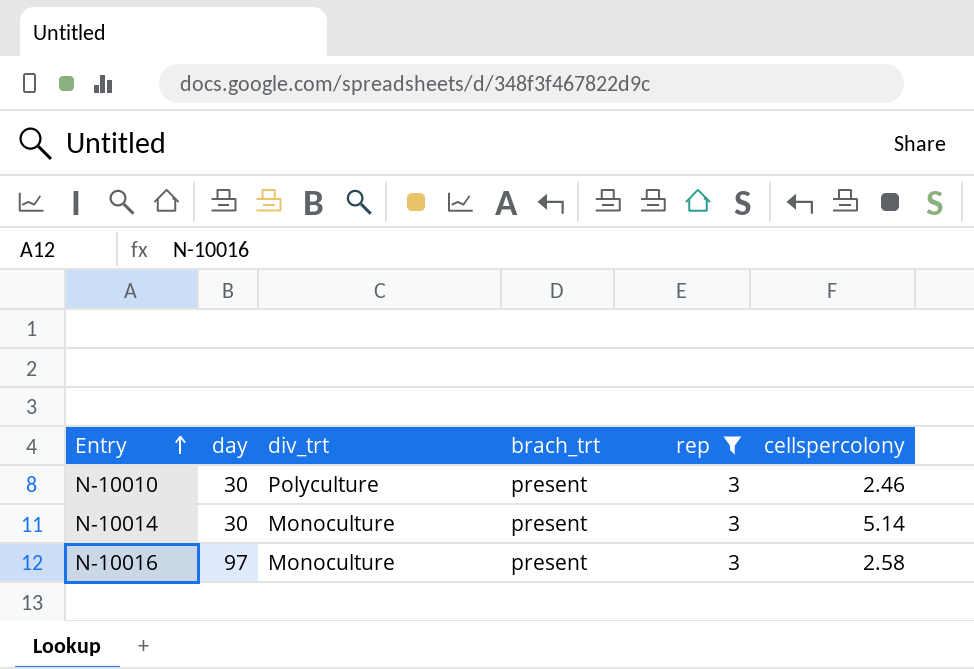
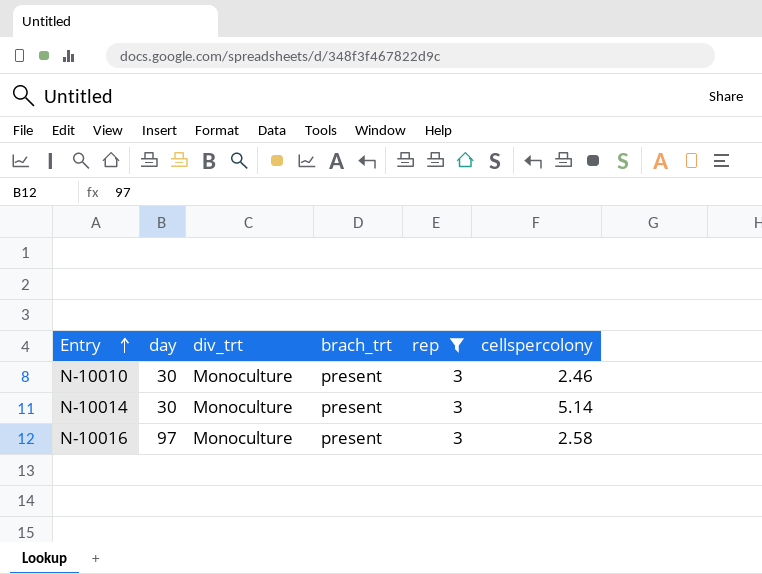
N-10010 | div_trt: Polyculture -> Monoculture

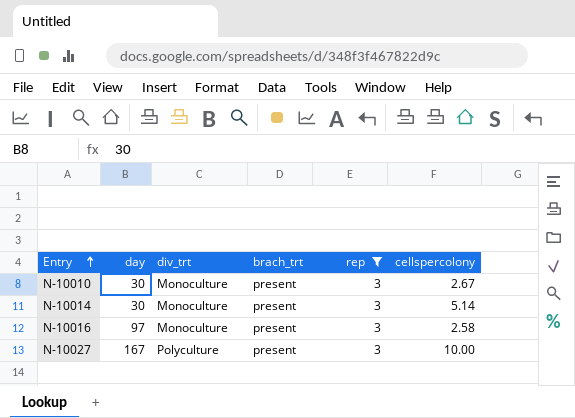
N-10010 | cellspercolony: 2.46 -> 2.67
row N-10027: none -> 167 | Polyculture | present | 3 | 10.00

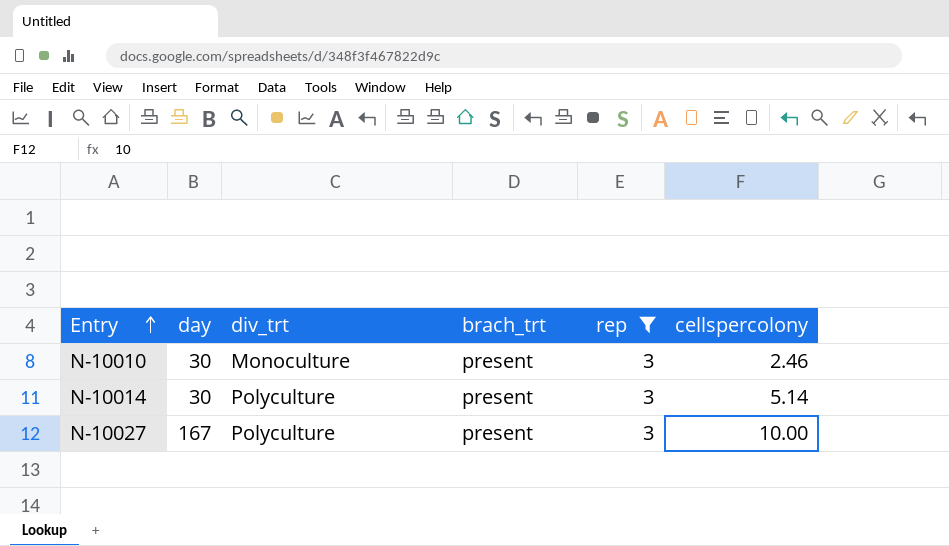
row N-10016: 97 | Monoculture | present | 3 | 2.58 -> none
N-10010 | cellspercolony: 2.67 -> 2.46
N-10014 | div_trt: Monoculture -> Polyculture

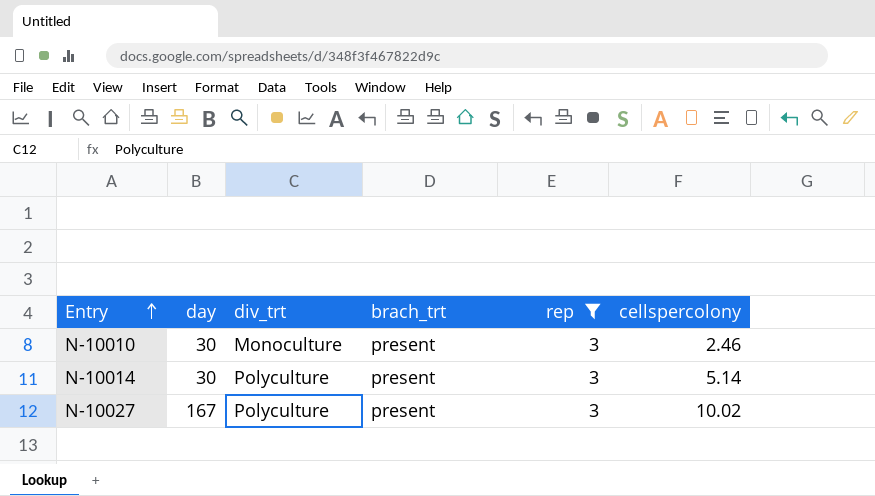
N-10027 | cellspercolony: 10.00 -> 10.02

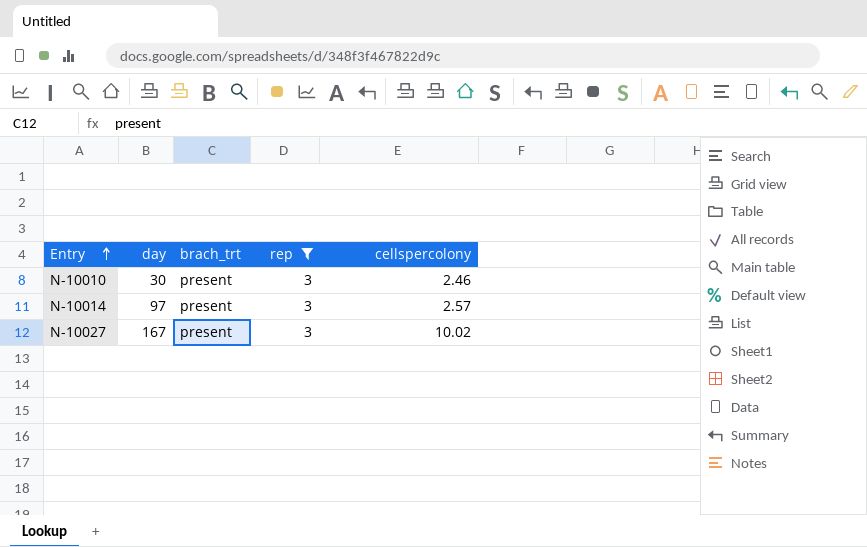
column div_trt | position: 3 -> none
N-10014 | day: 30 -> 97
N-10014 | cellspercolony: 5.14 -> 2.57

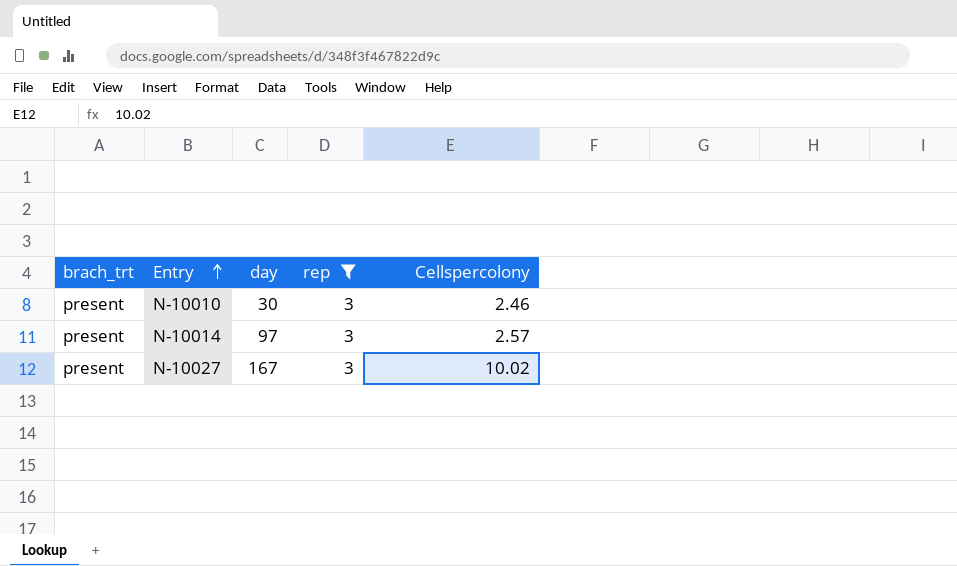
column brach_trt | position: 3 -> 1
column name: cellspercolony -> Cellspercolony

